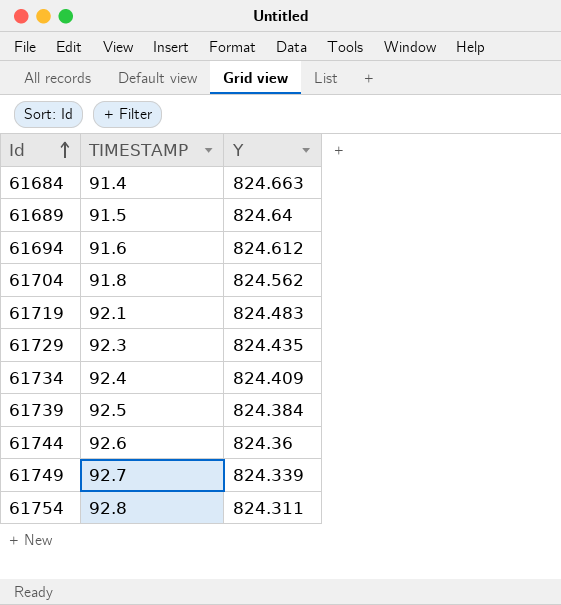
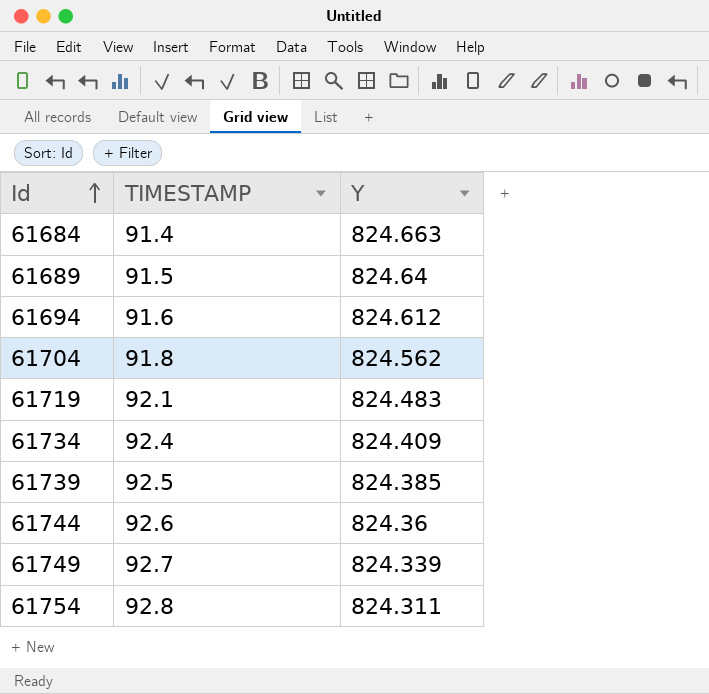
row 61729: 92.3 | 824.435 -> none
61739 | Y: 824.384 -> 824.385

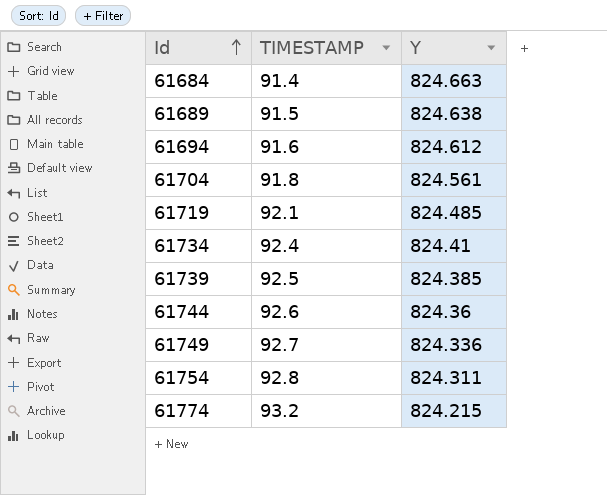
61689 | Y: 824.64 -> 824.638
61704 | Y: 824.562 -> 824.561
61719 | Y: 824.483 -> 824.485
61734 | Y: 824.409 -> 824.41
61749 | Y: 824.339 -> 824.336
row 61774: none -> 93.2 | 824.215

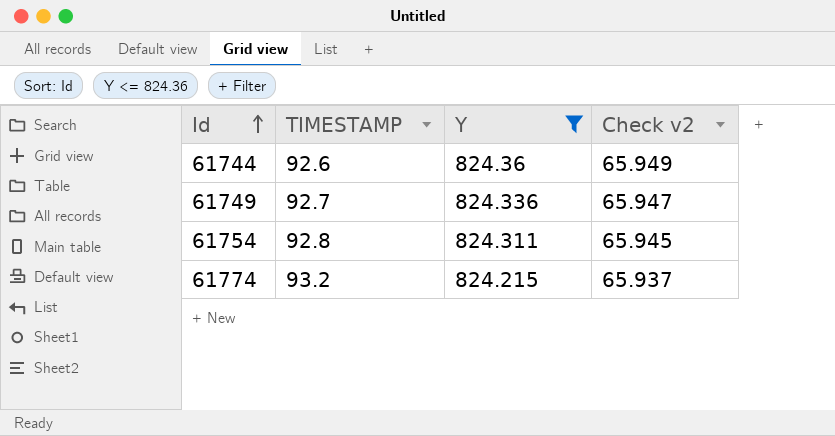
filter: none -> Y <= 824.36
column Check v2 | formula: none -> [Y] * 0.08

